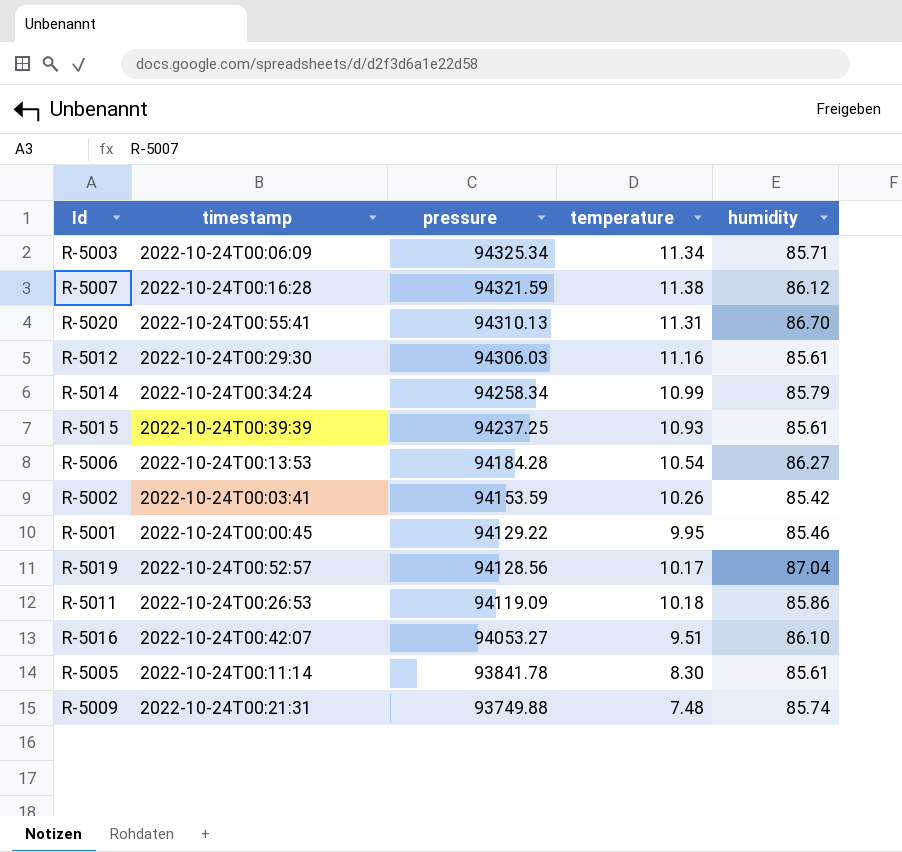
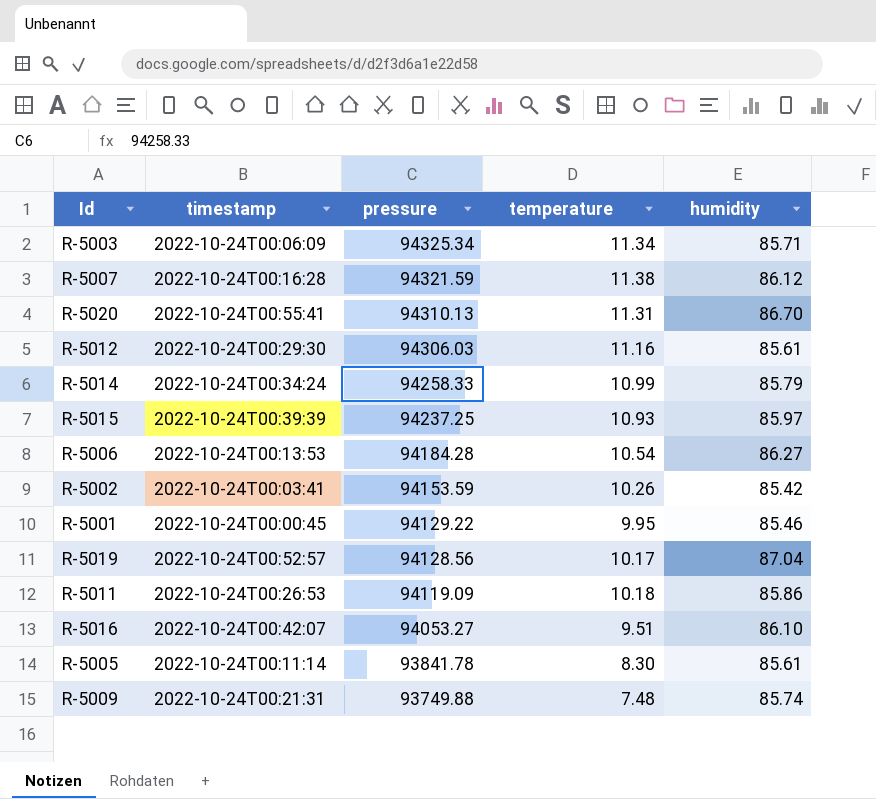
R-5014 | pressure: 94258.34 -> 94258.33
R-5015 | humidity: 85.61 -> 85.97

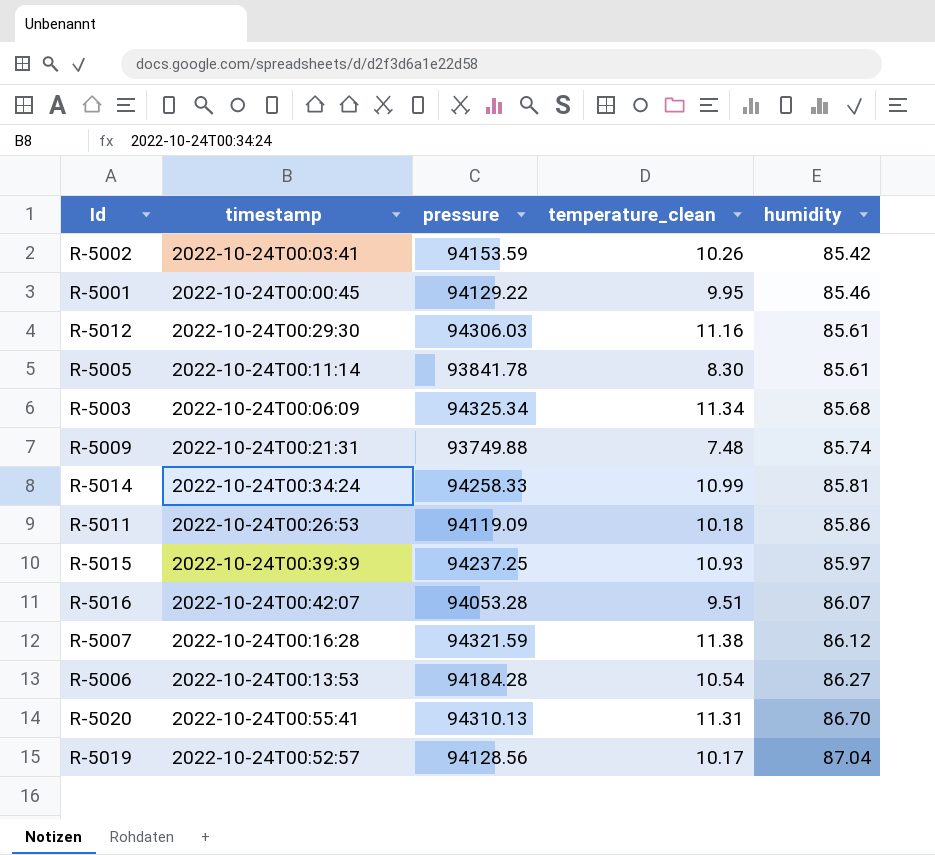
row order: pressure descending -> humidity ascending
column name: temperature -> temperature_clean
R-5003 | humidity: 85.71 -> 85.68
R-5014 | humidity: 85.79 -> 85.81
R-5016 | pressure: 94053.27 -> 94053.28
R-5016 | humidity: 86.10 -> 86.07

